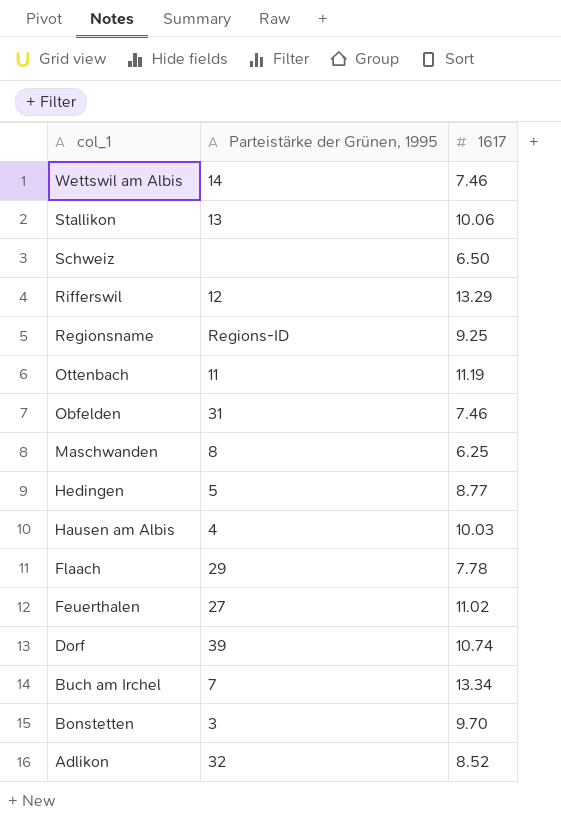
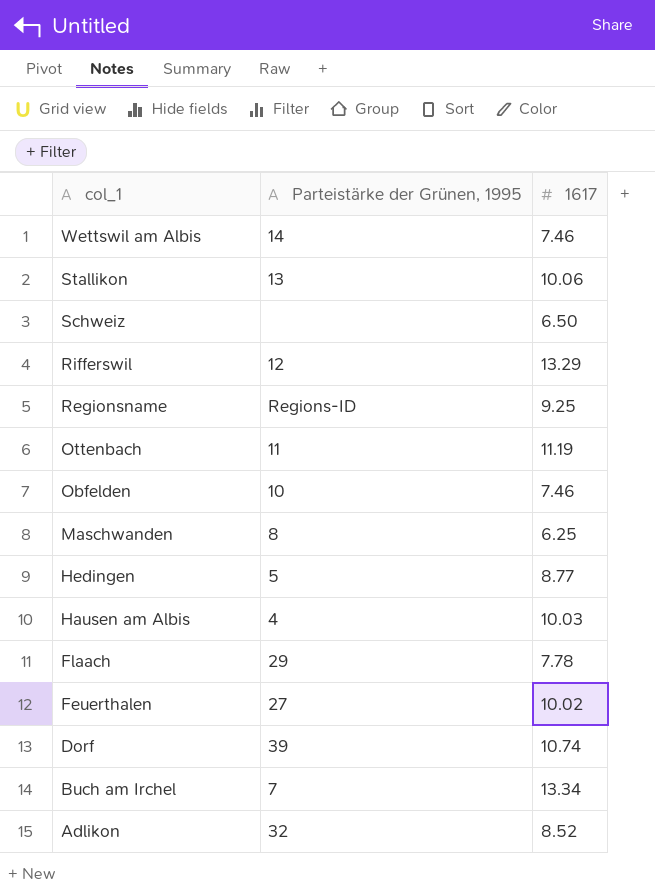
row Bonstetten: 3 | 9.70 -> none
Obfelden | Parteistärke der Grünen, 1995: 31 -> 10
Feuerthalen | 1617: 11.02 -> 10.02

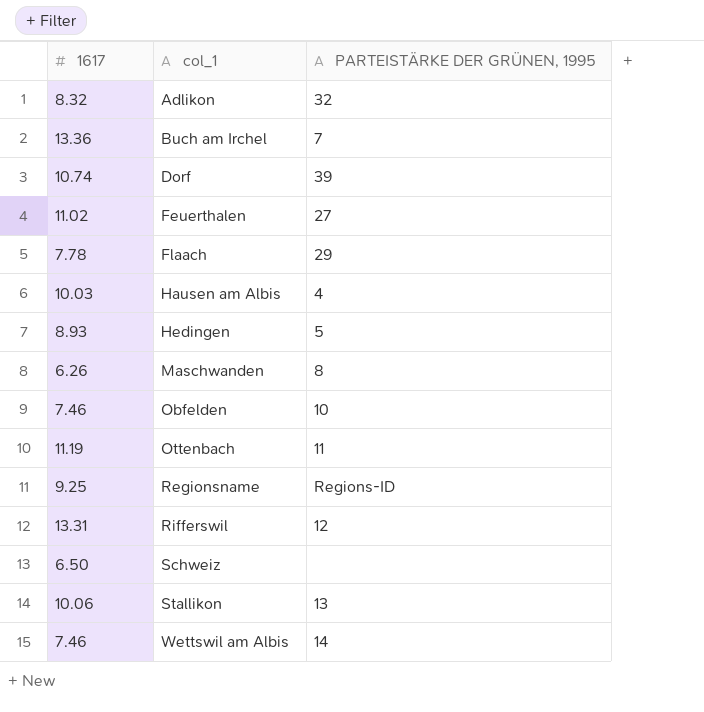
row order: col_1 descending -> col_1 ascending
column 1617 | position: 3 -> 1
column name: Parteistärke der Grünen, 1995 -> PARTEISTÄRKE DER GRÜNEN, 1995
Adlikon | 1617: 8.52 -> 8.32
Buch am Irchel | 1617: 13.34 -> 13.36
Feuerthalen | 1617: 10.02 -> 11.02
Hedingen | 1617: 8.77 -> 8.93
Maschwanden | 1617: 6.25 -> 6.26
Rifferswil | 1617: 13.29 -> 13.31

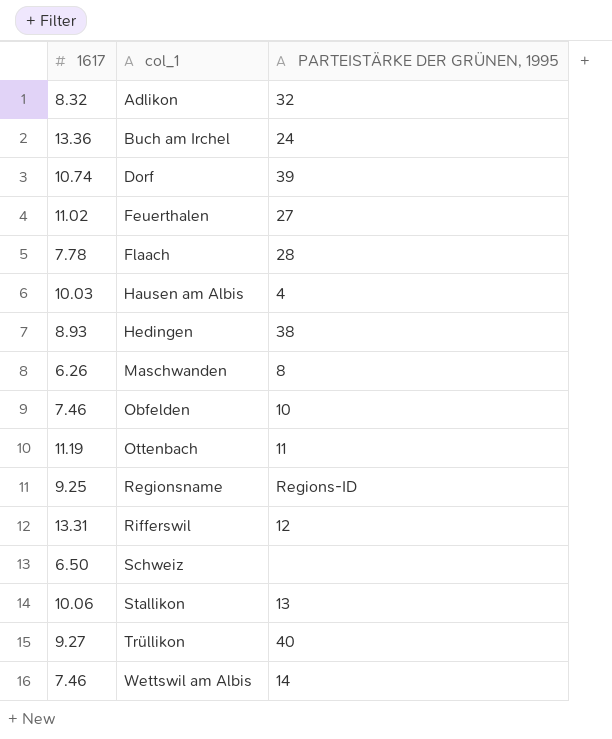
Buch am Irchel | PARTEISTÄRKE DER GRÜNEN, 1995: 7 -> 24
Flaach | PARTEISTÄRKE DER GRÜNEN, 1995: 29 -> 28
Hedingen | PARTEISTÄRKE DER GRÜNEN, 1995: 5 -> 38
row Trüllikon: none -> 9.27 | 40

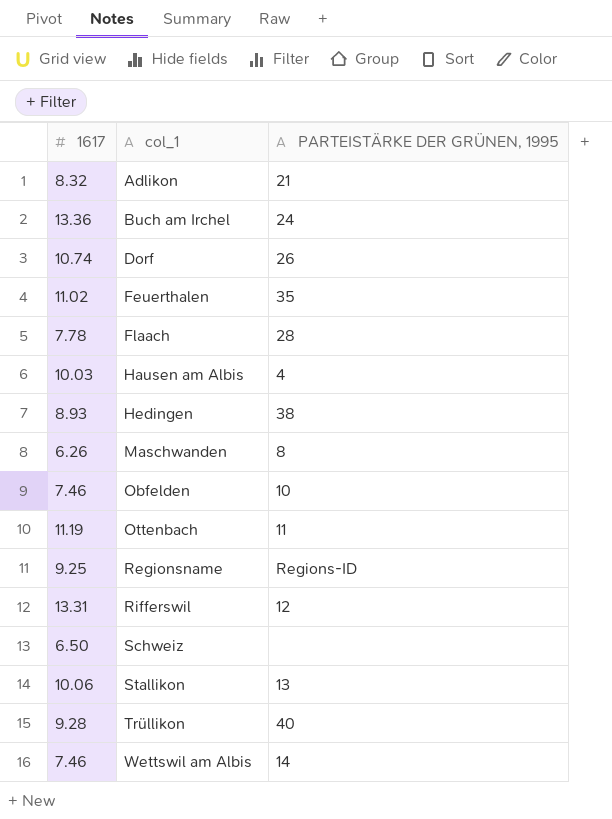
Adlikon | PARTEISTÄRKE DER GRÜNEN, 1995: 32 -> 21
Dorf | PARTEISTÄRKE DER GRÜNEN, 1995: 39 -> 26
Feuerthalen | PARTEISTÄRKE DER GRÜNEN, 1995: 27 -> 35
Trüllikon | 1617: 9.27 -> 9.28

